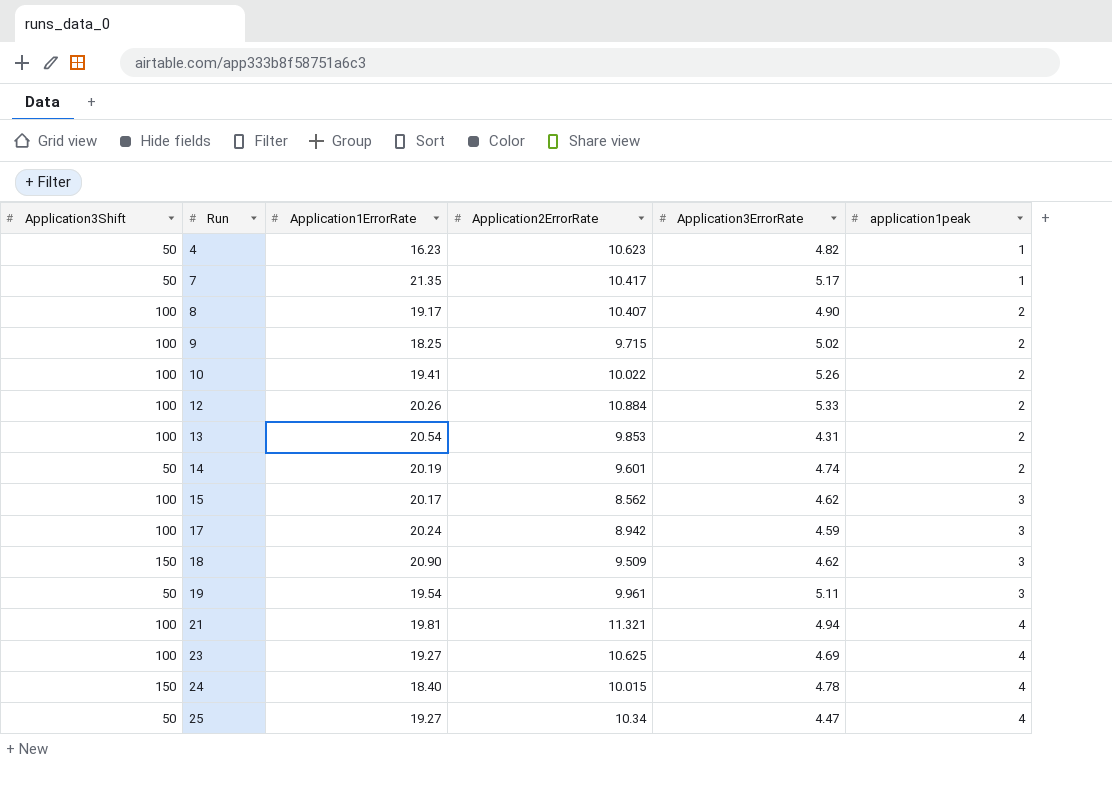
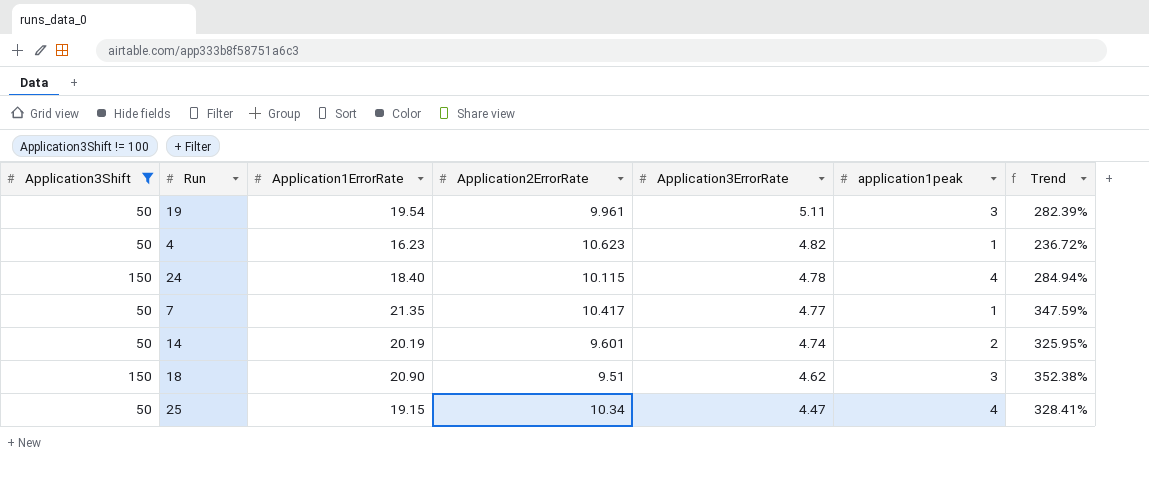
filter: none -> Application3Shift != 100
row order: Run ascending -> Application3ErrorRate descending
column Trend | formula: none -> ([Application1ErrorRate] - [Application3ErrorRate]) / [Application3ErrorRate]
24 | Application2ErrorRate: 10.015 -> 10.115
7 | Application3ErrorRate: 5.17 -> 4.77
18 | Application2ErrorRate: 9.509 -> 9.51
25 | Application1ErrorRate: 19.27 -> 19.15

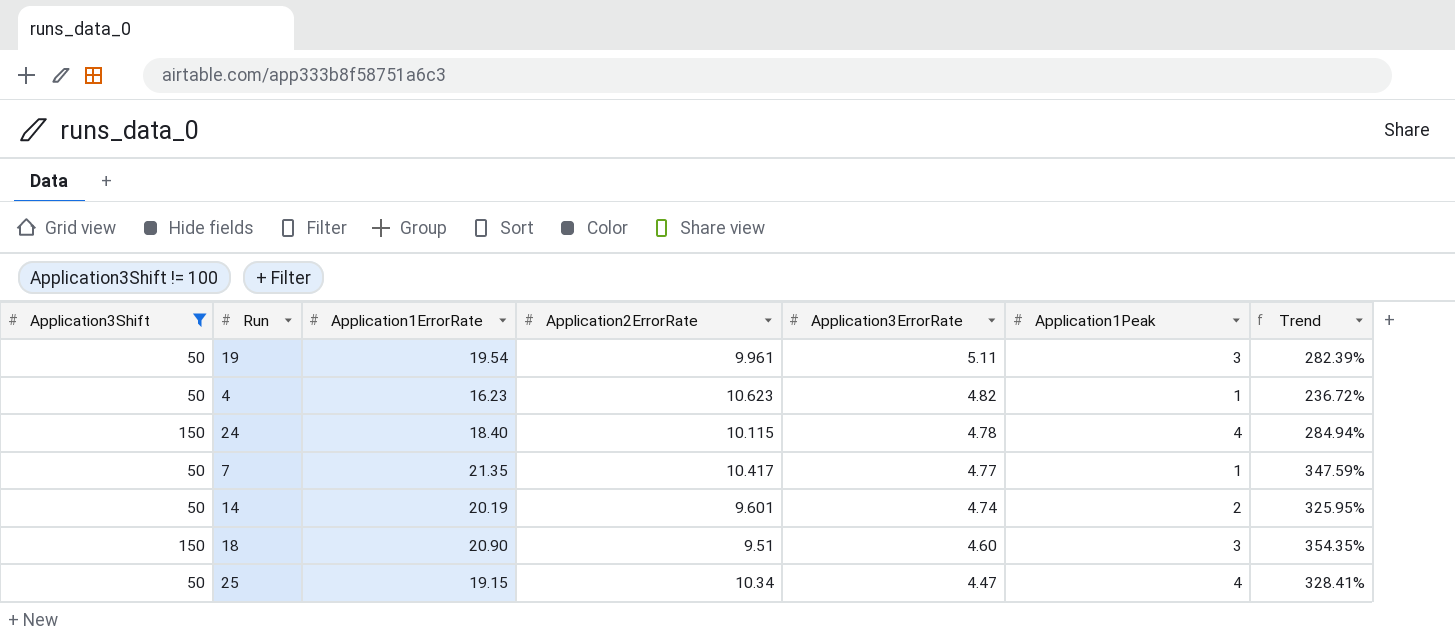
column name: application1peak -> Application1Peak
18 | Application3ErrorRate: 4.62 -> 4.60
18 | Trend: 352.38% -> 354.35%

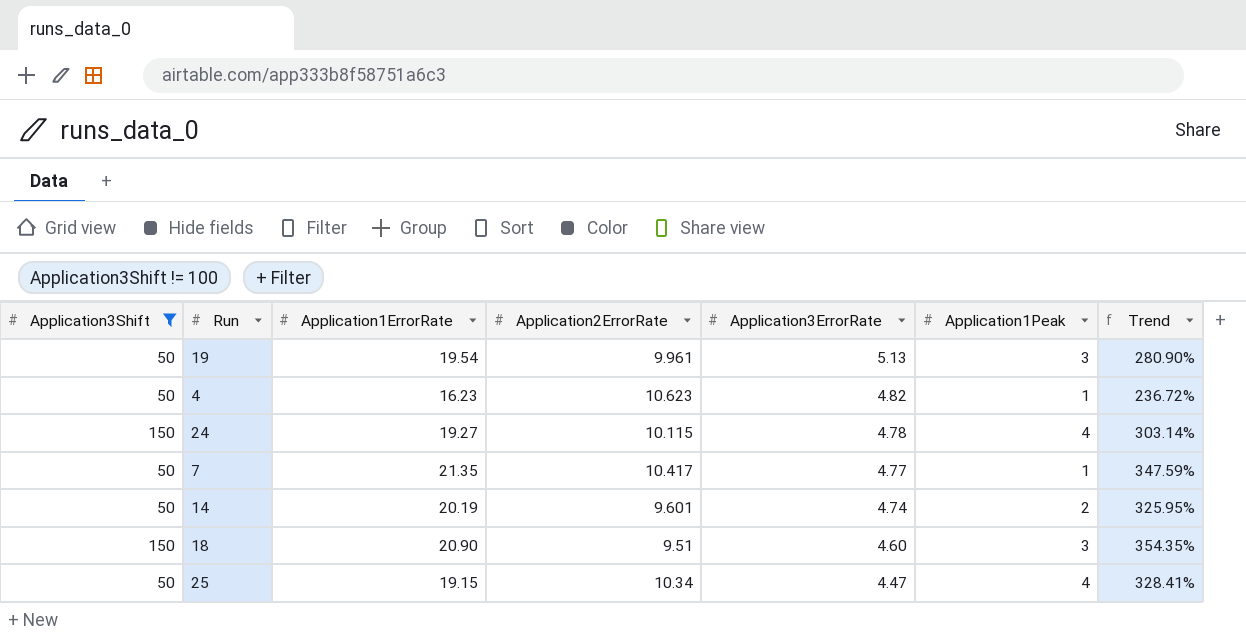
19 | Application3ErrorRate: 5.11 -> 5.13
19 | Trend: 282.39% -> 280.90%
24 | Application1ErrorRate: 18.40 -> 19.27
24 | Trend: 284.94% -> 303.14%

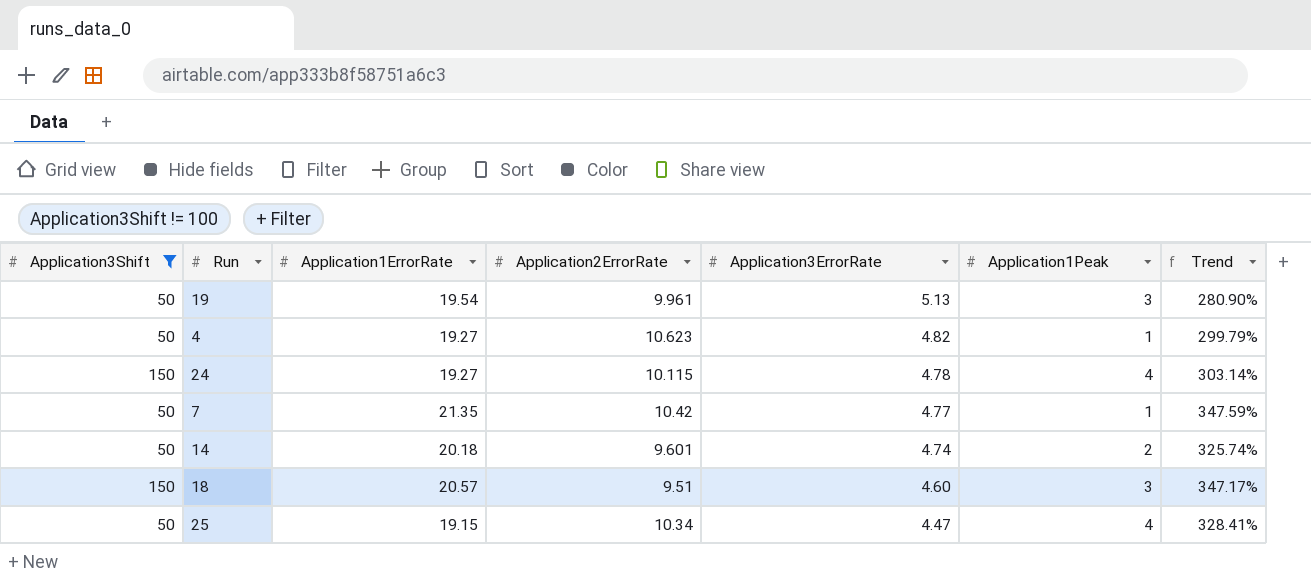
4 | Application1ErrorRate: 16.23 -> 19.27
4 | Trend: 236.72% -> 299.79%
7 | Application2ErrorRate: 10.417 -> 10.42
14 | Application1ErrorRate: 20.19 -> 20.18
14 | Trend: 325.95% -> 325.74%
18 | Application1ErrorRate: 20.90 -> 20.57
18 | Trend: 354.35% -> 347.17%

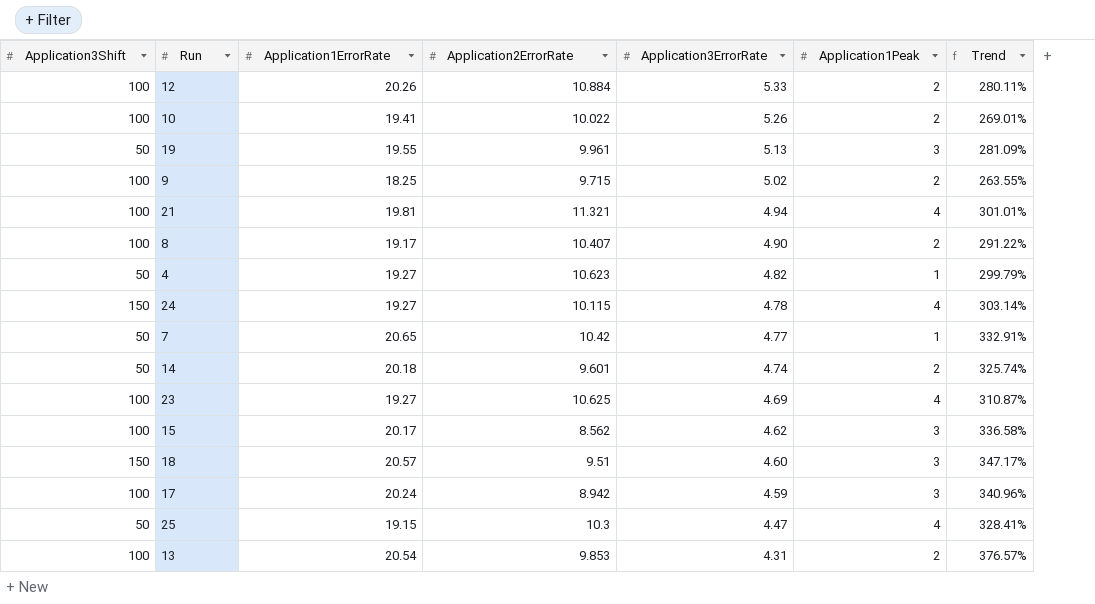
filter: Application3Shift != 100 -> none
19 | Application1ErrorRate: 19.54 -> 19.55
19 | Trend: 280.90% -> 281.09%
7 | Application1ErrorRate: 21.35 -> 20.65
7 | Trend: 347.59% -> 332.91%
25 | Application2ErrorRate: 10.34 -> 10.3

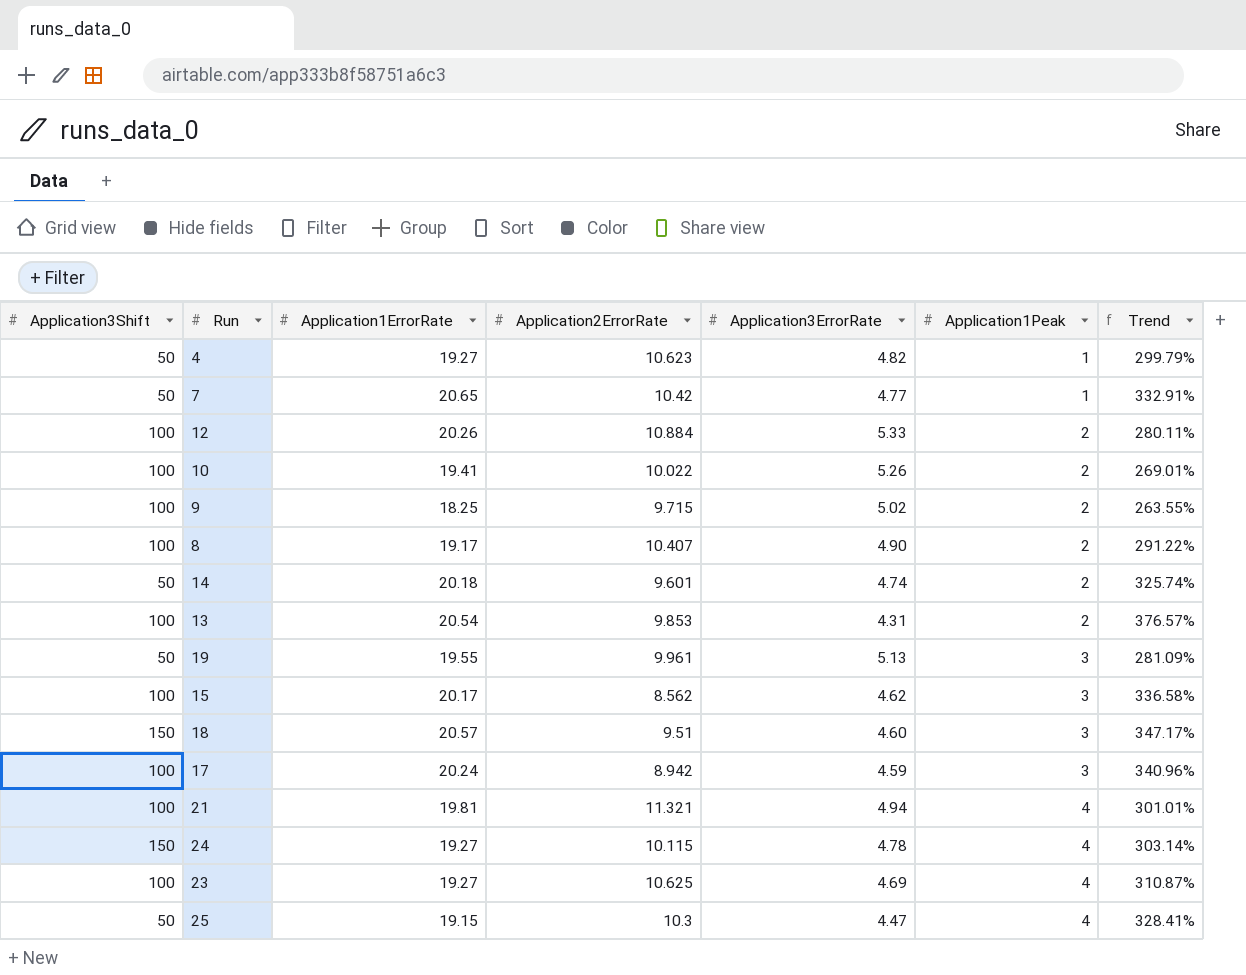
row order: Application3ErrorRate descending -> Application1Peak ascending

